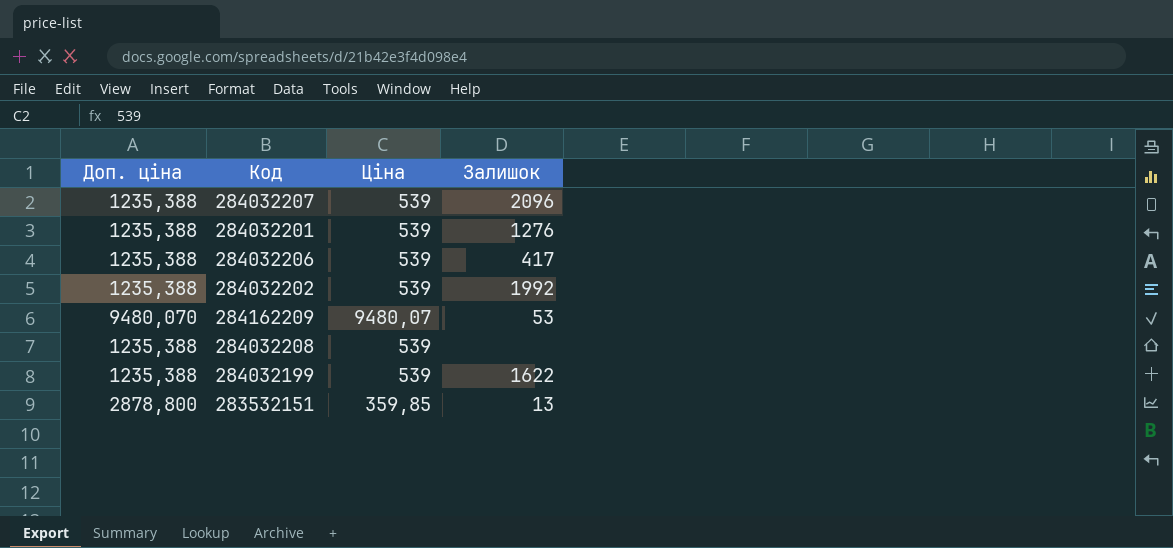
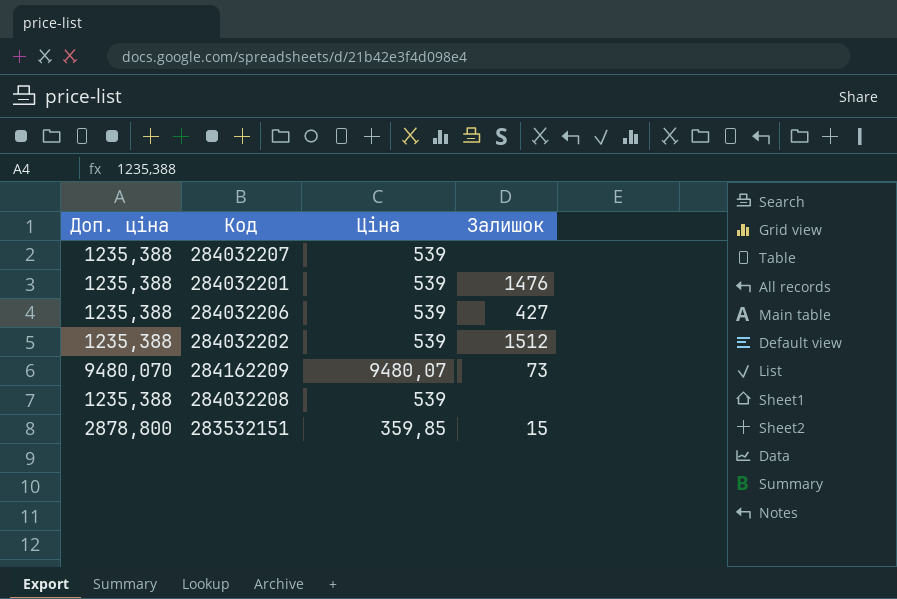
row 284032199: 1235,388 | 539 | 1622 -> none
284032207 | Залишок: 2096 -> none
284032201 | Залишок: 1276 -> 1476
284032206 | Залишок: 417 -> 427
284032202 | Залишок: 1992 -> 1512
284162209 | Залишок: 53 -> 73
283532151 | Залишок: 13 -> 15

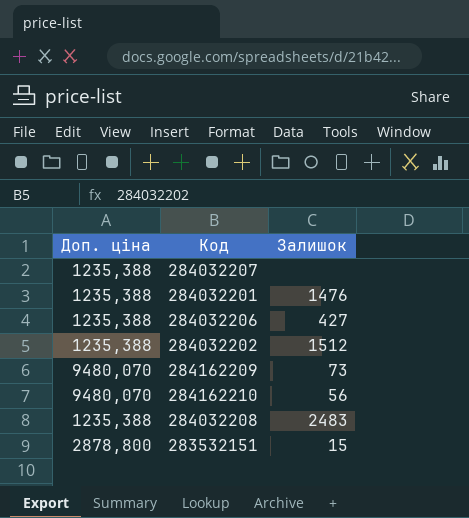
column Ціна | position: 3 -> none
row 284162210: none -> 9480,070 | 56
284032208 | Залишок: none -> 2483

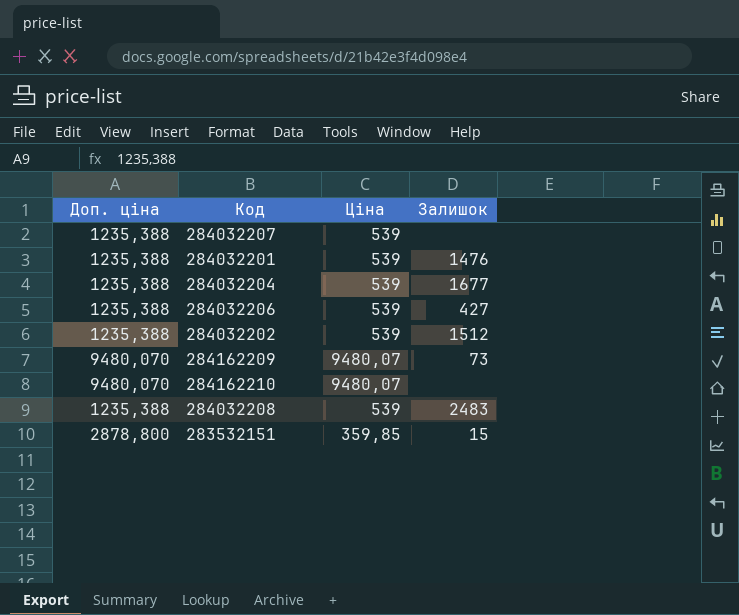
column Ціна | position: none -> 3
row 284032204: none -> 1235,388 | 539 | 1677
284162210 | Залишок: 56 -> none

